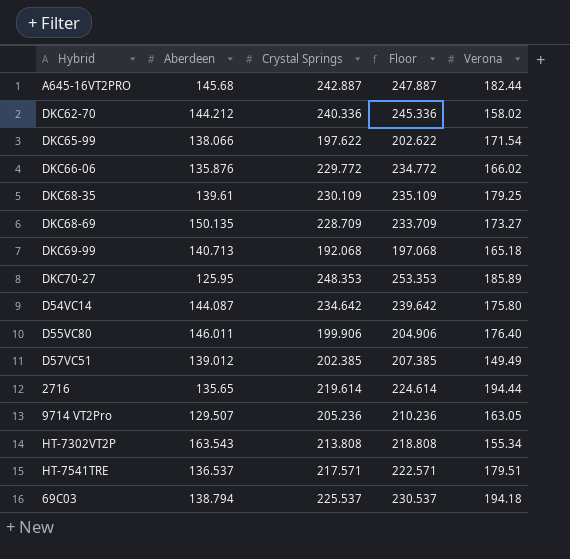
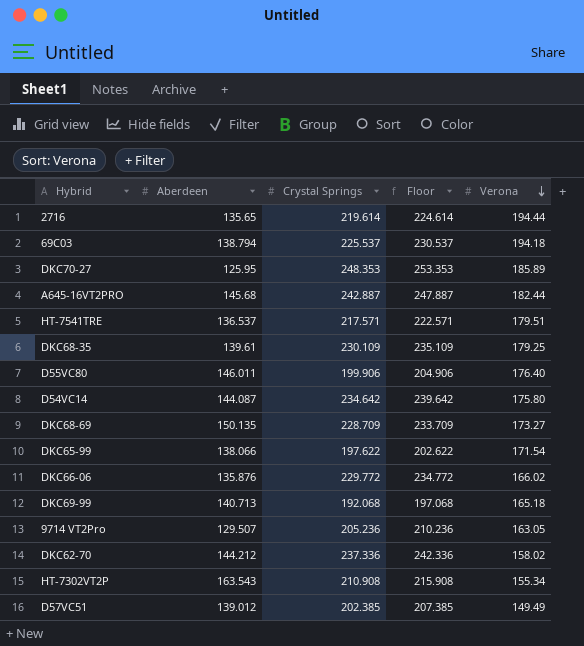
row order: none -> Verona descending
DKC62-70 | Crystal Springs: 240.336 -> 237.336
DKC62-70 | Floor: 245.336 -> 242.336
HT-7302VT2P | Crystal Springs: 213.808 -> 210.908
HT-7302VT2P | Floor: 218.808 -> 215.908

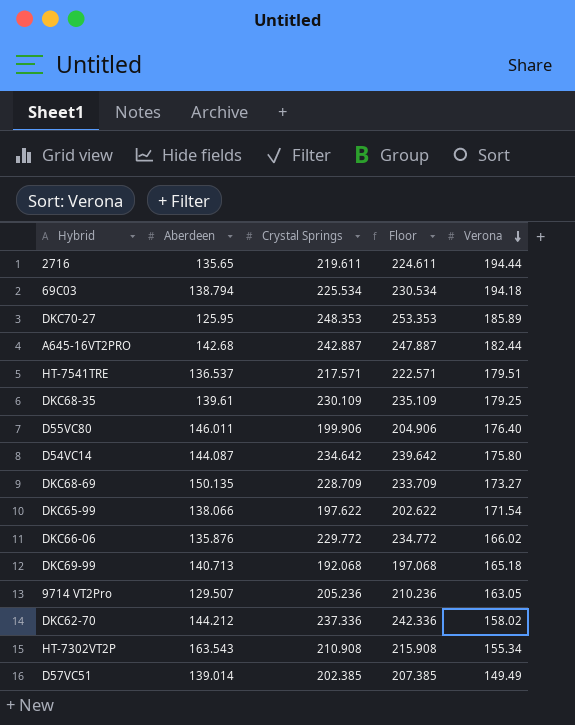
2716 | Crystal Springs: 219.614 -> 219.611
2716 | Floor: 224.614 -> 224.611
69C03 | Crystal Springs: 225.537 -> 225.534
69C03 | Floor: 230.537 -> 230.534
A645-16VT2PRO | Aberdeen: 145.68 -> 142.68
D57VC51 | Aberdeen: 139.012 -> 139.014

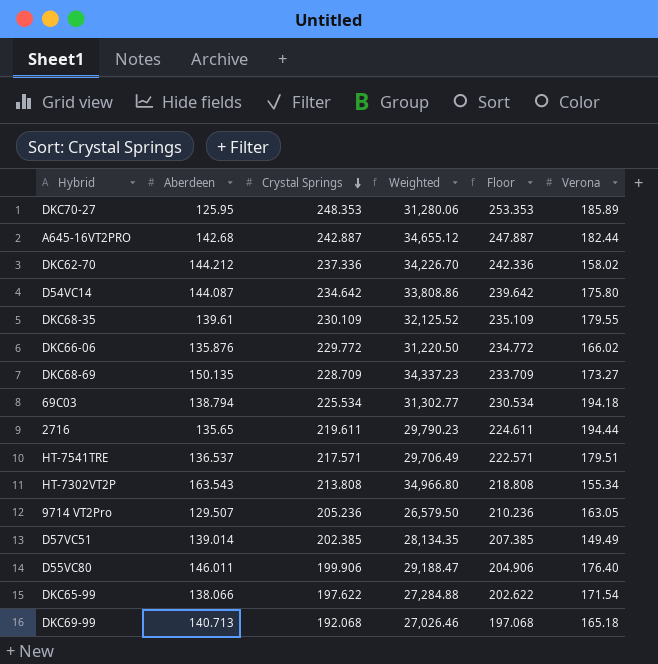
row order: Verona descending -> Crystal Springs descending
column Weighted | formula: none -> [Aberdeen] * [Crystal Springs]
DKC68-35 | Verona: 179.25 -> 179.55
HT-7302VT2P | Crystal Springs: 210.908 -> 213.808
HT-7302VT2P | Floor: 215.908 -> 218.808

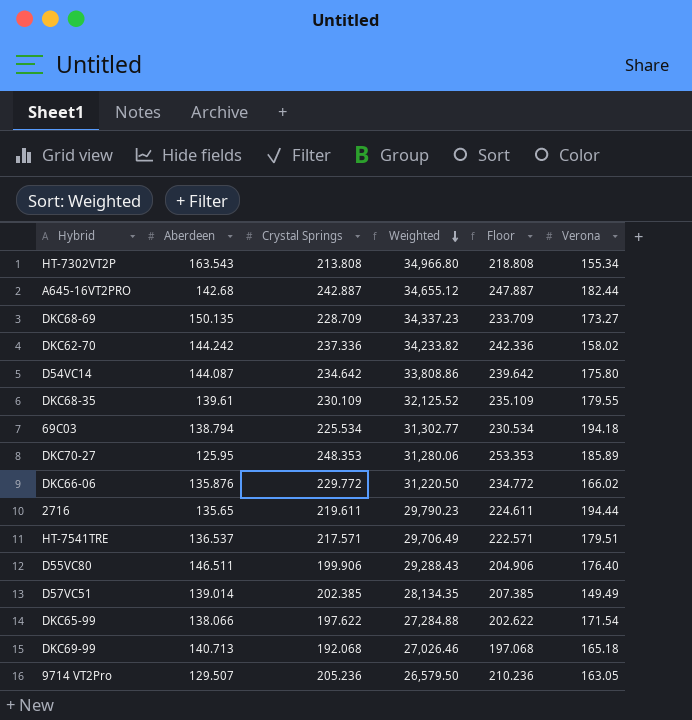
row order: Crystal Springs descending -> Weighted descending
DKC62-70 | Aberdeen: 144.212 -> 144.242
DKC62-70 | Weighted: 34,226.70 -> 34,233.82
D55VC80 | Aberdeen: 146.011 -> 146.511
D55VC80 | Weighted: 29,188.47 -> 29,288.43

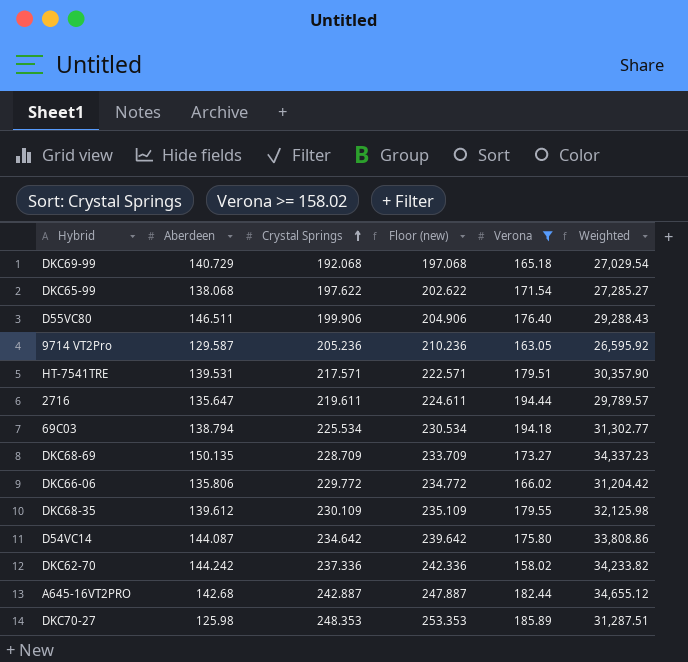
filter: none -> Verona >= 158.02
row order: Weighted descending -> Crystal Springs ascending
column name: Floor -> Floor (new)
column Weighted | position: 4 -> 6
DKC69-99 | Aberdeen: 140.713 -> 140.729
DKC69-99 | Weighted: 27,026.46 -> 27,029.54
DKC65-99 | Aberdeen: 138.066 -> 138.068
DKC65-99 | Weighted: 27,284.88 -> 27,285.27
9714 VT2Pro | Aberdeen: 129.507 -> 129.587
9714 VT2Pro | Weighted: 26,579.50 -> 26,595.92
HT-7541TRE | Aberdeen: 136.537 -> 139.531
HT-7541TRE | Weighted: 29,706.49 -> 30,357.90
2716 | Aberdeen: 135.65 -> 135.647
2716 | Weighted: 29,790.23 -> 29,789.57
DKC66-06 | Aberdeen: 135.876 -> 135.806
DKC66-06 | Weighted: 31,220.50 -> 31,204.42
DKC68-35 | Aberdeen: 139.61 -> 139.612
DKC68-35 | Weighted: 32,125.52 -> 32,125.98
DKC70-27 | Aberdeen: 125.95 -> 125.98
DKC70-27 | Weighted: 31,280.06 -> 31,287.51

